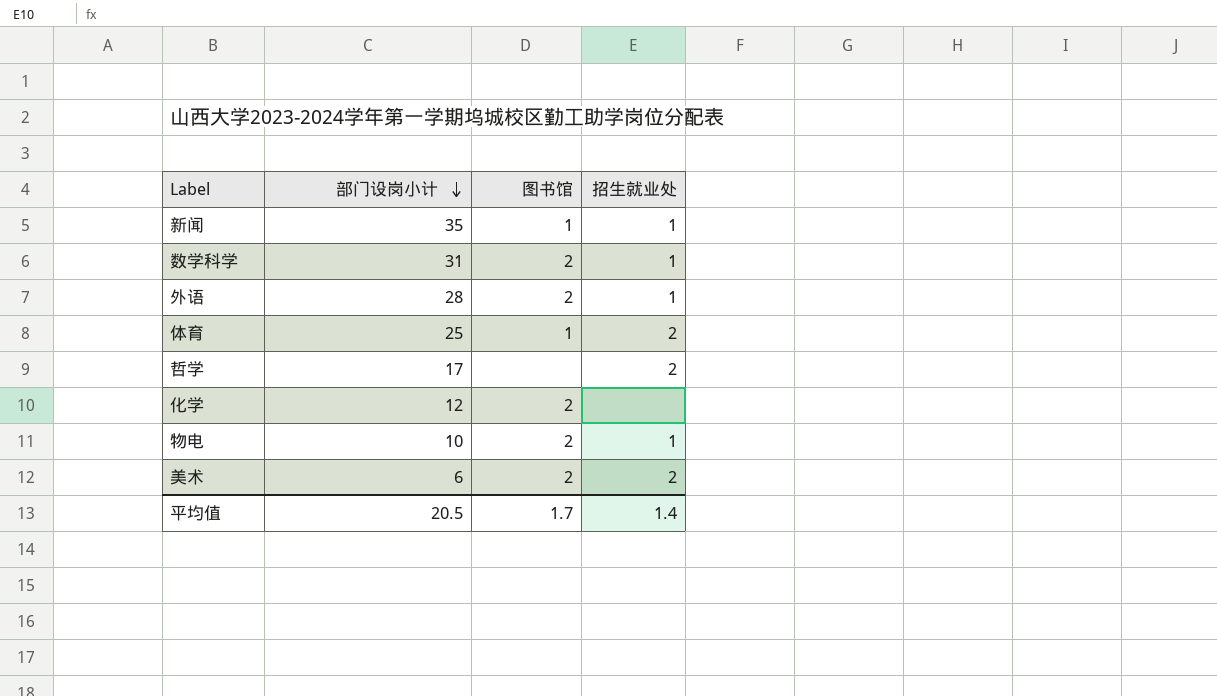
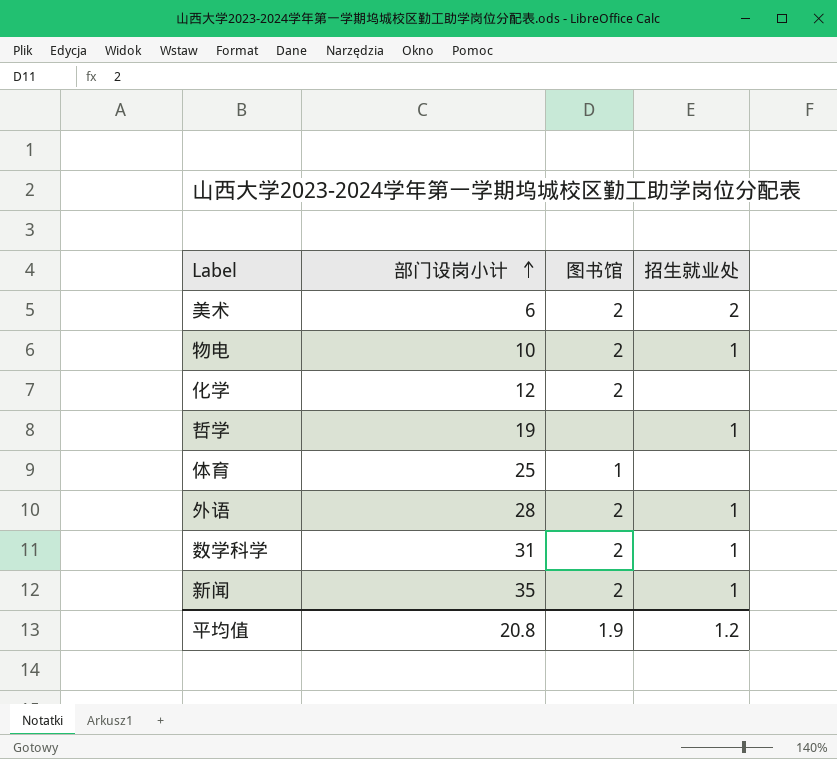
row order: 部门设岗小计 descending -> 部门设岗小计 ascending
哲学 | 部门设岗小计: 17 -> 19
哲学 | 招生就业处: 2 -> 1
体育 | 招生就业处: 2 -> none
新闻 | 图书馆: 1 -> 2
平均值 | 部门设岗小计: 20.5 -> 20.8
平均值 | 图书馆: 1.7 -> 1.9
平均值 | 招生就业处: 1.4 -> 1.2

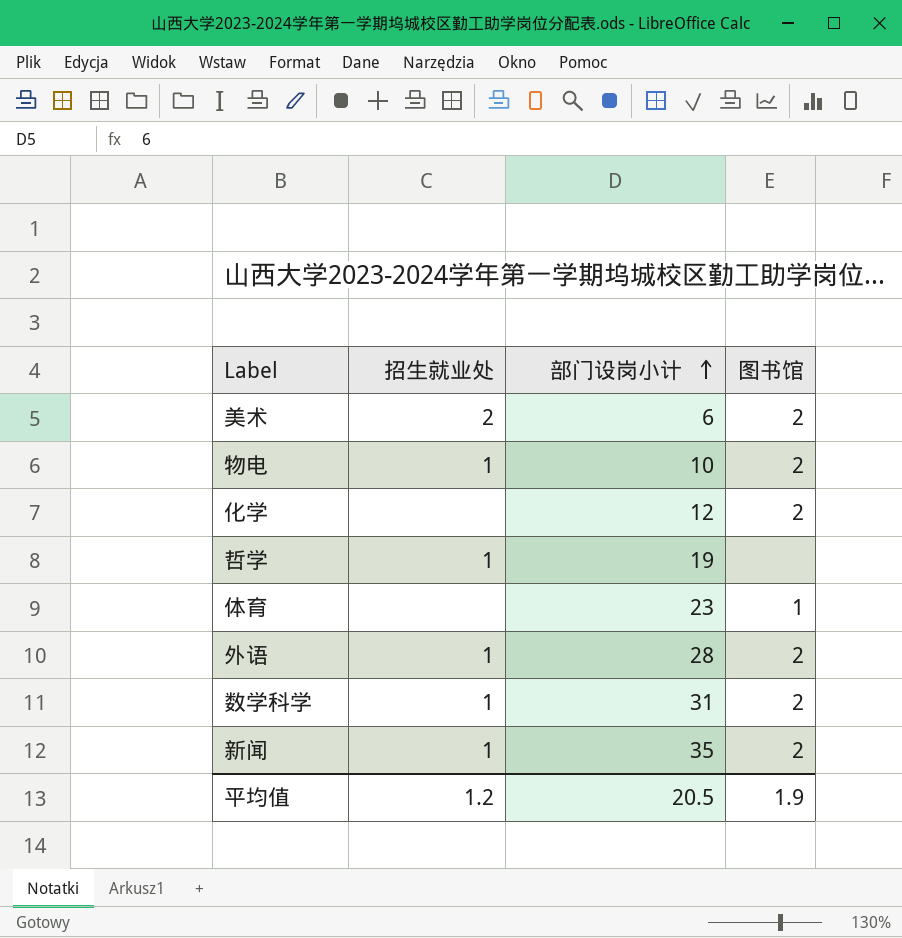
column 招生就业处 | position: 4 -> 2
体育 | 部门设岗小计: 25 -> 23
平均值 | 部门设岗小计: 20.8 -> 20.5

